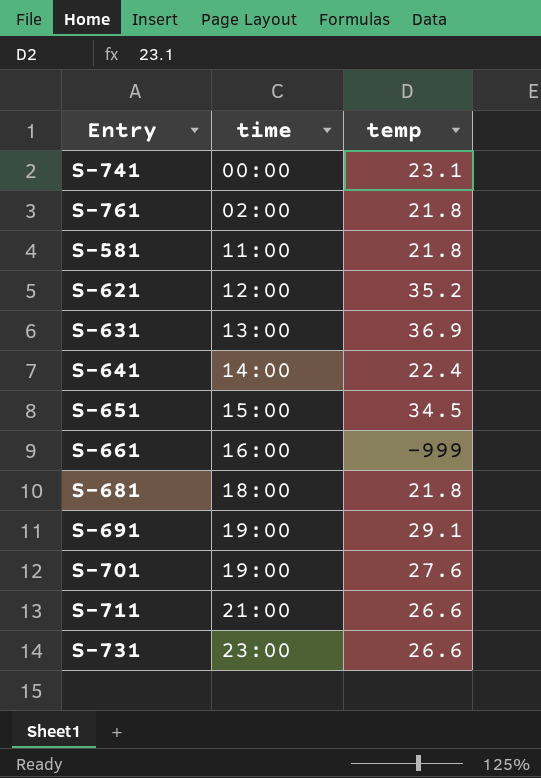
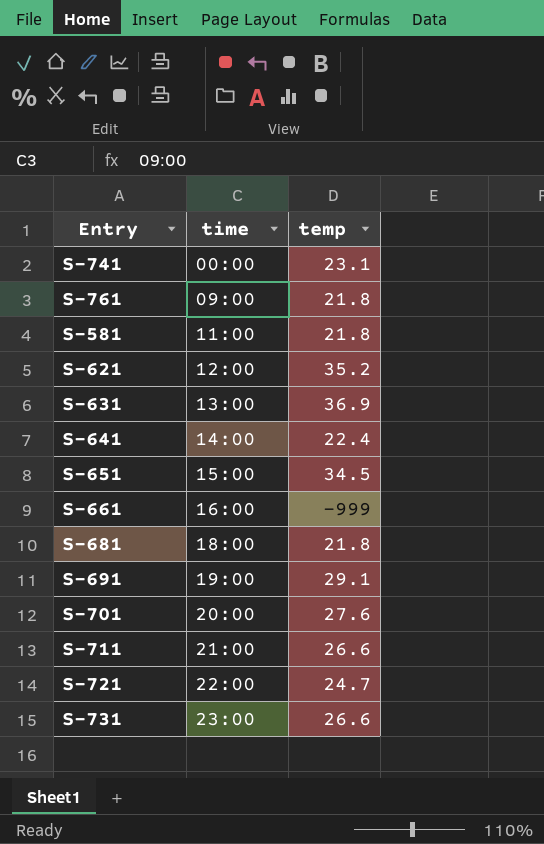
S-761 | time: 02:00 -> 09:00
S-701 | time: 19:00 -> 20:00
row S-721: none -> 22:00 | 24.7

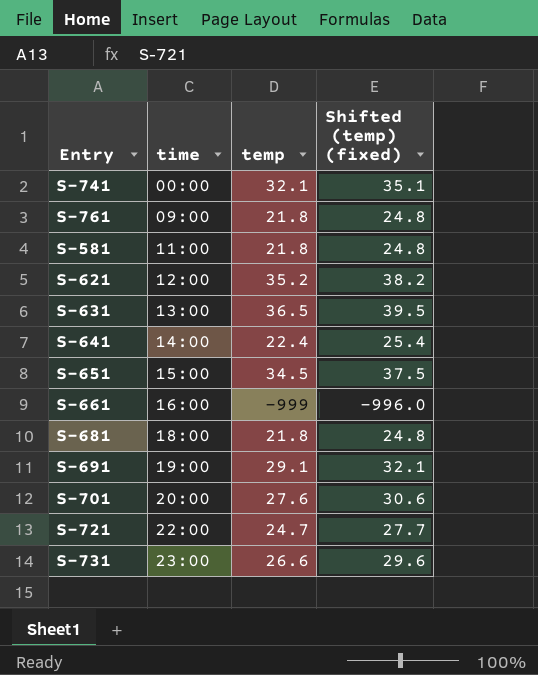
column Shifted (temp) (fixed) | formula: none -> [temp] + 3
row S-711: 21:00 | 26.6 -> none
S-741 | temp: 23.1 -> 32.1
S-631 | temp: 36.9 -> 36.5

